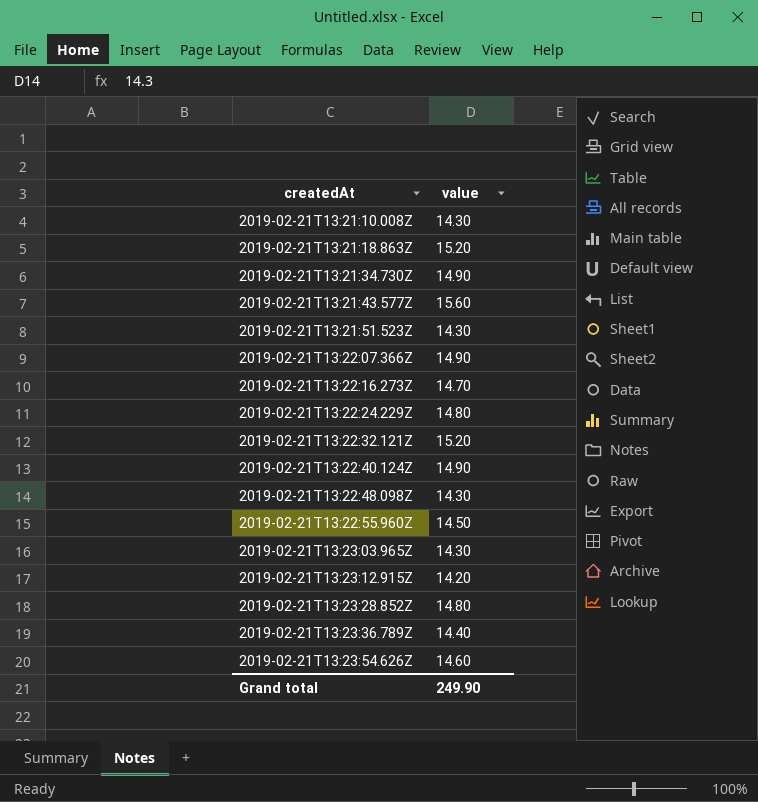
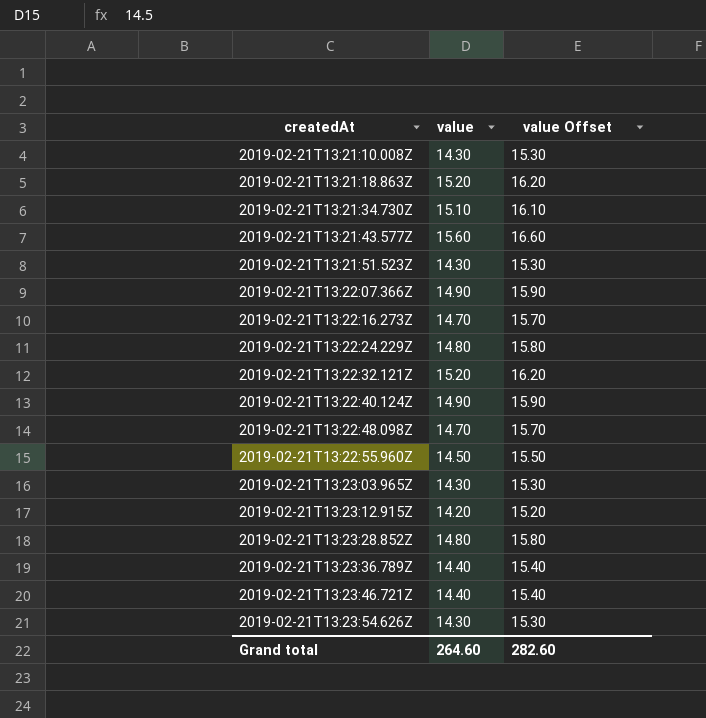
column value Offset | formula: none -> [value] + 1
2019-02-21T13:21:34.730Z | value: 14.90 -> 15.10
2019-02-21T13:22:48.098Z | value: 14.30 -> 14.70
row 2019-02-21T13:23:46.721Z: none -> 14.40 | 15.40
2019-02-21T13:23:54.626Z | value: 14.60 -> 14.30
Grand total | value: 249.90 -> 264.60

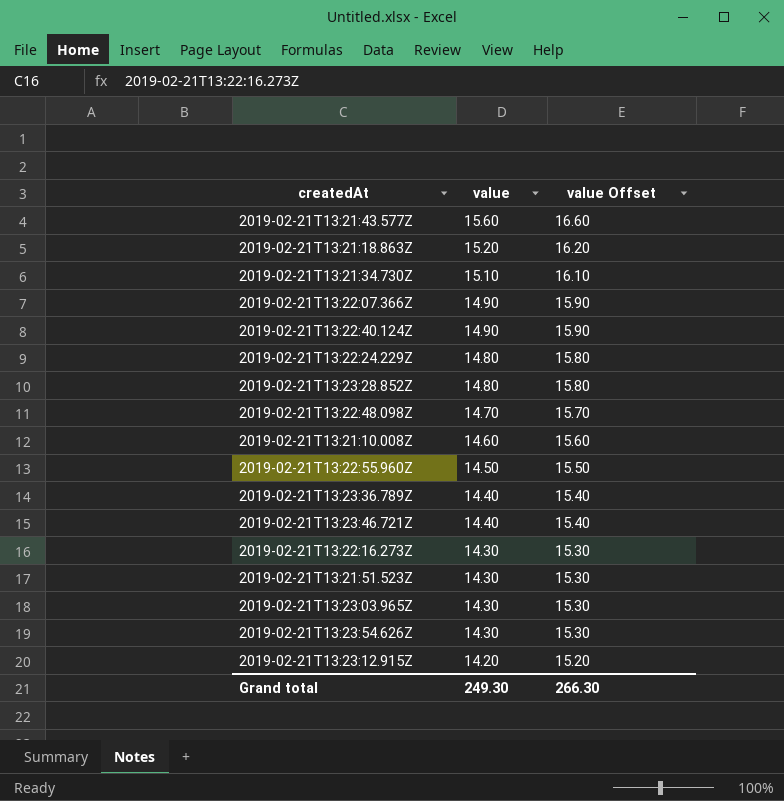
row order: createdAt ascending -> value descending
row 2019-02-21T13:22:32.121Z: 15.20 | 16.20 -> none
2019-02-21T13:21:10.008Z | value: 14.30 -> 14.60
2019-02-21T13:21:10.008Z | value Offset: 15.30 -> 15.60
2019-02-21T13:22:16.273Z | value: 14.70 -> 14.30
2019-02-21T13:22:16.273Z | value Offset: 15.70 -> 15.30
Grand total | value: 264.60 -> 249.30
Grand total | value Offset: 282.60 -> 266.30

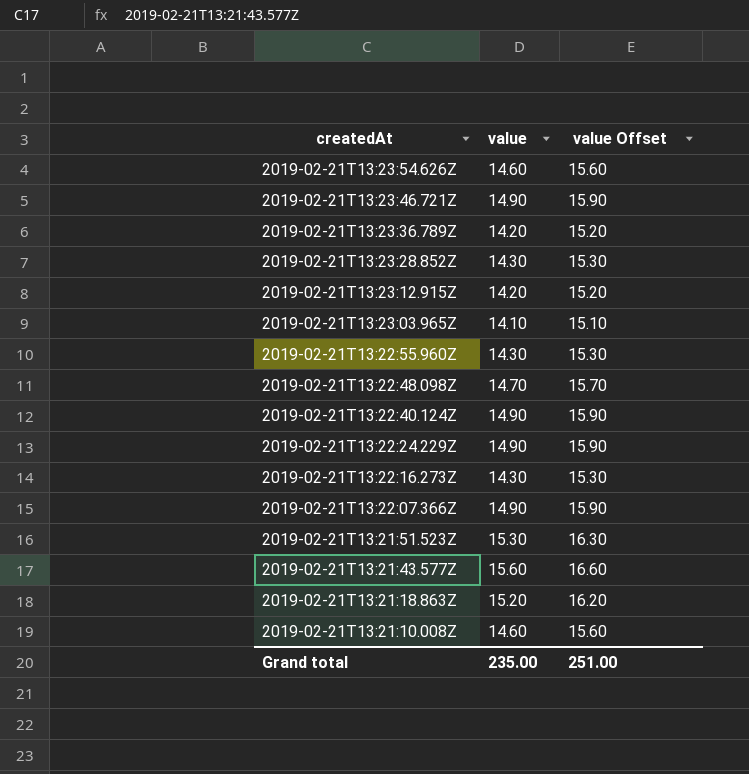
row order: value descending -> createdAt descending
row 2019-02-21T13:21:34.730Z: 15.10 | 16.10 -> none
2019-02-21T13:23:54.626Z | value: 14.30 -> 14.60
2019-02-21T13:23:54.626Z | value Offset: 15.30 -> 15.60
2019-02-21T13:23:46.721Z | value: 14.40 -> 14.90
2019-02-21T13:23:46.721Z | value Offset: 15.40 -> 15.90
2019-02-21T13:23:36.789Z | value: 14.40 -> 14.20
2019-02-21T13:23:36.789Z | value Offset: 15.40 -> 15.20
2019-02-21T13:23:28.852Z | value: 14.80 -> 14.30
2019-02-21T13:23:28.852Z | value Offset: 15.80 -> 15.30
2019-02-21T13:23:03.965Z | value: 14.30 -> 14.10
2019-02-21T13:23:03.965Z | value Offset: 15.30 -> 15.10
2019-02-21T13:22:55.960Z | value: 14.50 -> 14.30
2019-02-21T13:22:55.960Z | value Offset: 15.50 -> 15.30
2019-02-21T13:22:24.229Z | value: 14.80 -> 14.90
2019-02-21T13:22:24.229Z | value Offset: 15.80 -> 15.90
2019-02-21T13:21:51.523Z | value: 14.30 -> 15.30
2019-02-21T13:21:51.523Z | value Offset: 15.30 -> 16.30
Grand total | value: 249.30 -> 235.00
Grand total | value Offset: 266.30 -> 251.00

